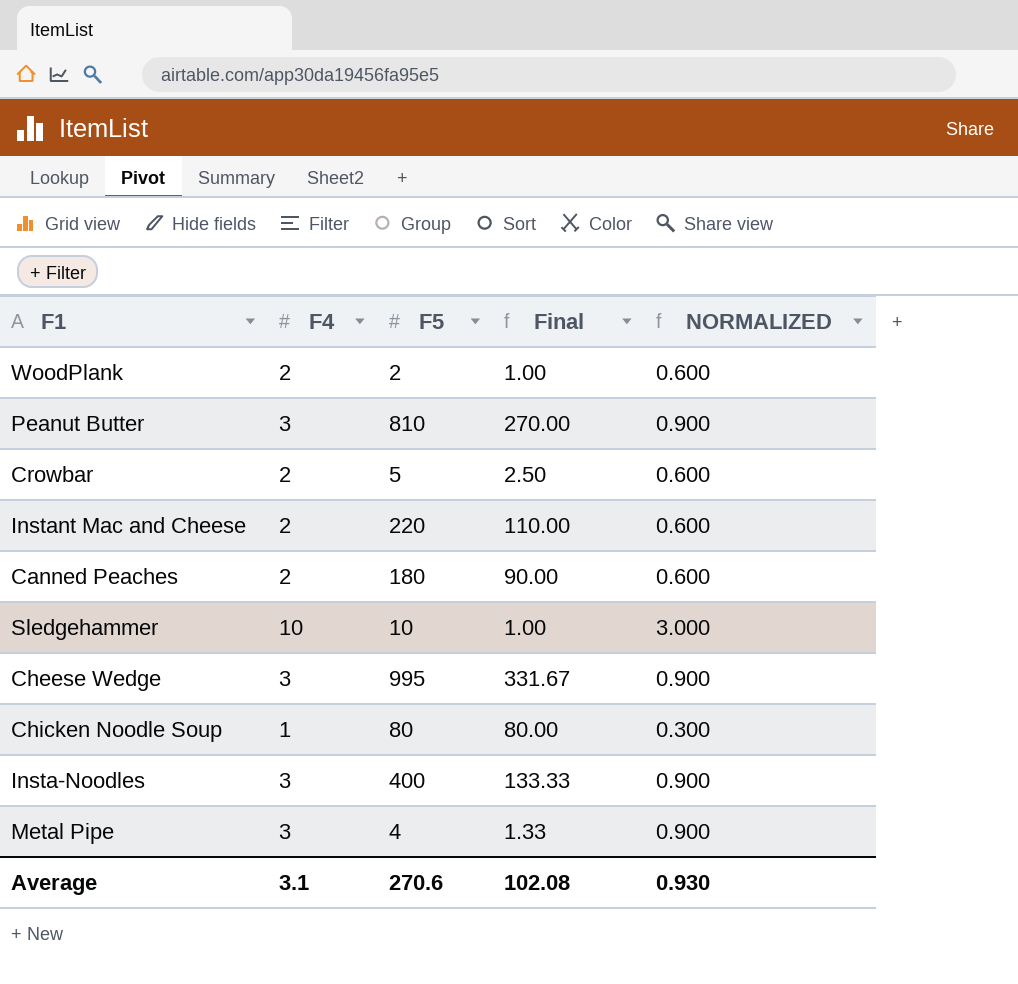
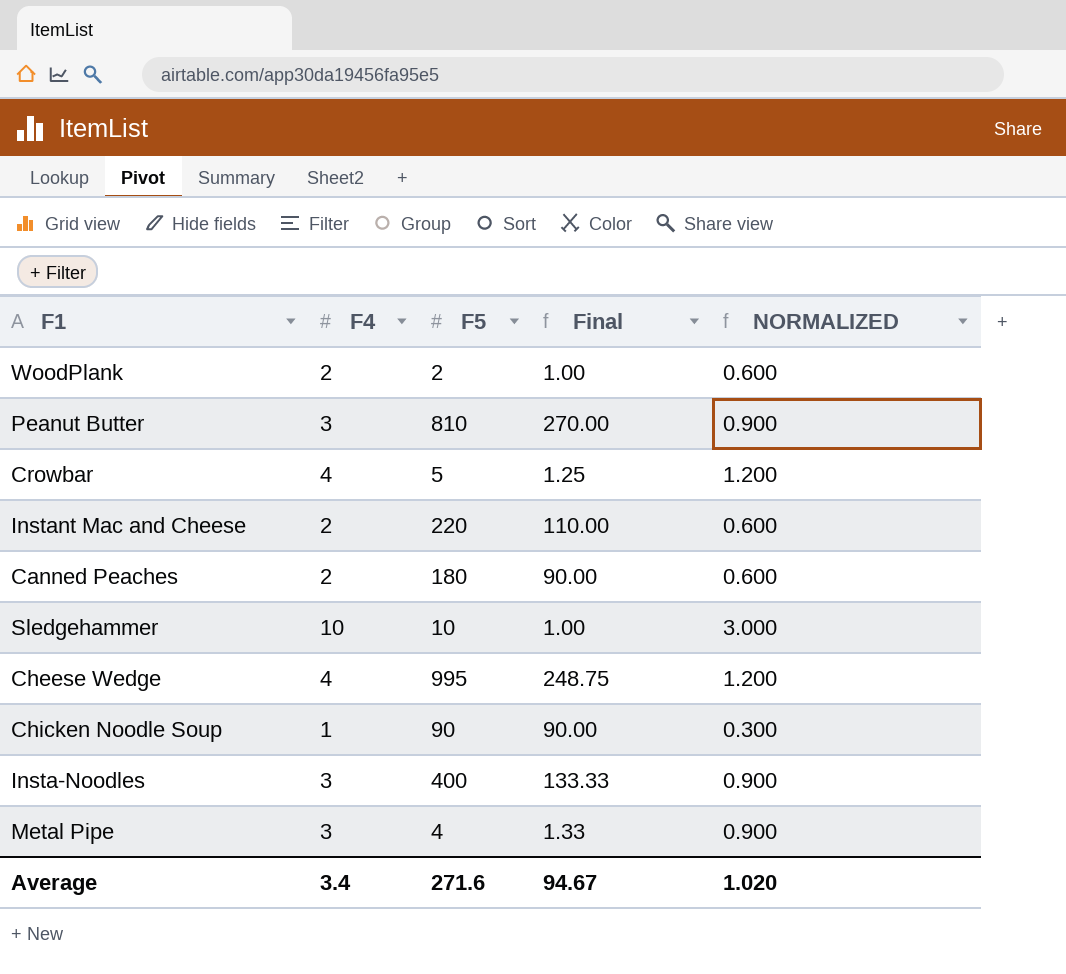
Crowbar | F4: 2 -> 4
Crowbar | Final: 2.50 -> 1.25
Crowbar | NORMALIZED: 0.600 -> 1.200
Cheese Wedge | F4: 3 -> 4
Cheese Wedge | Final: 331.67 -> 248.75
Cheese Wedge | NORMALIZED: 0.900 -> 1.200
Chicken Noodle Soup | F5: 80 -> 90
Chicken Noodle Soup | Final: 80.00 -> 90.00
Average | F4: 3.1 -> 3.4
Average | F5: 270.6 -> 271.6
Average | Final: 102.08 -> 94.67
Average | NORMALIZED: 0.930 -> 1.020

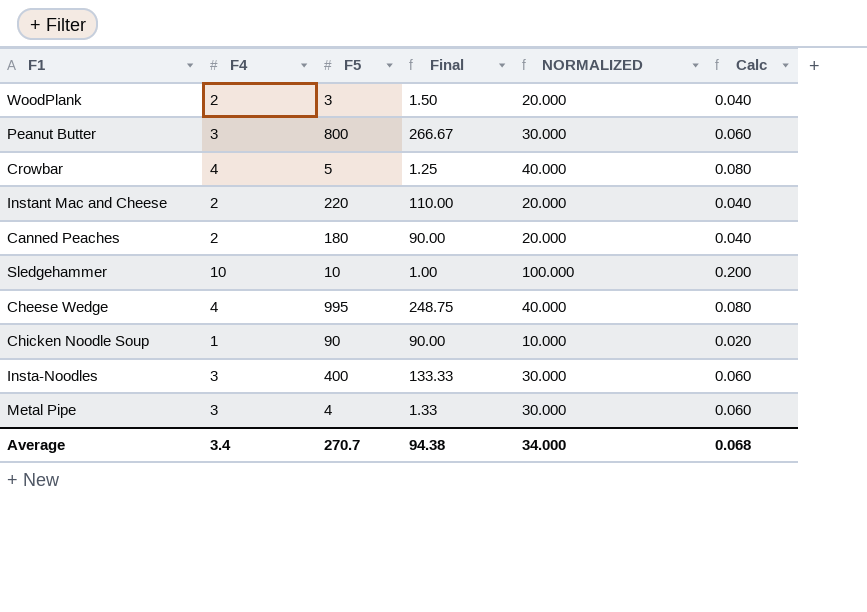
column NORMALIZED | formula: [F4] * 0.3 -> [F4] * 10
column Calc | formula: none -> [F4] * 0.02
WoodPlank | F5: 2 -> 3
WoodPlank | Final: 1.00 -> 1.50
Peanut Butter | F5: 810 -> 800
Peanut Butter | Final: 270.00 -> 266.67
Average | F5: 271.6 -> 270.7
Average | Final: 94.67 -> 94.38
Average | NORMALIZED: 1.020 -> 34.000

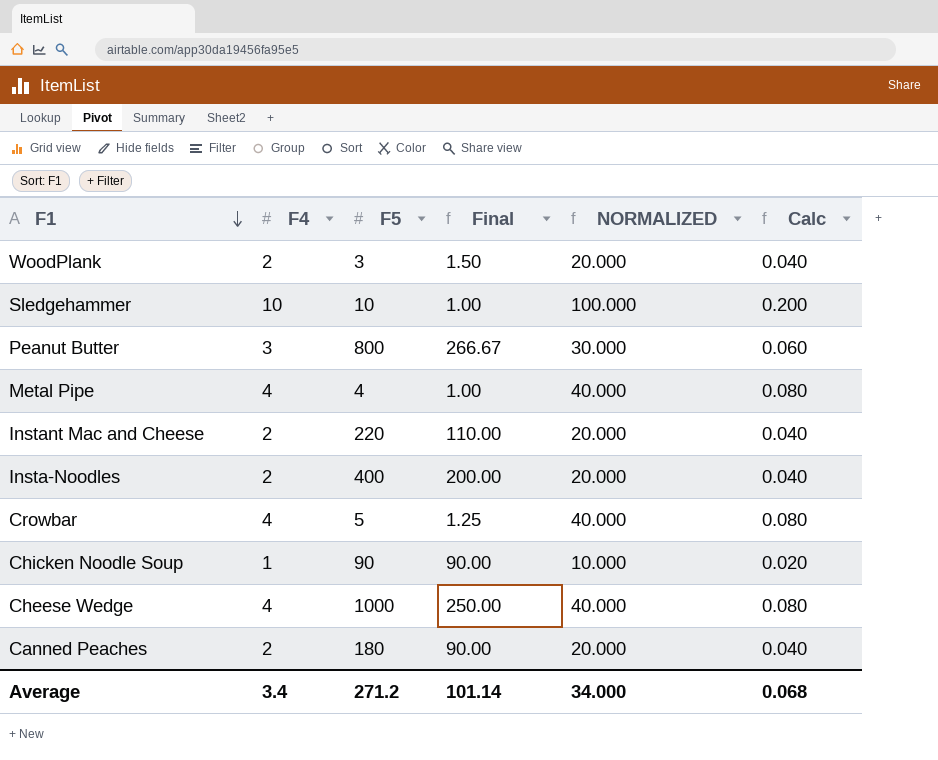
row order: none -> F1 descending
Metal Pipe | F4: 3 -> 4
Metal Pipe | Final: 1.33 -> 1.00
Metal Pipe | NORMALIZED: 30.000 -> 40.000
Metal Pipe | Calc: 0.060 -> 0.080
Insta-Noodles | F4: 3 -> 2
Insta-Noodles | Final: 133.33 -> 200.00
Insta-Noodles | NORMALIZED: 30.000 -> 20.000
Insta-Noodles | Calc: 0.060 -> 0.040
Cheese Wedge | F5: 995 -> 1000
Cheese Wedge | Final: 248.75 -> 250.00
Average | F5: 270.7 -> 271.2
Average | Final: 94.38 -> 101.14

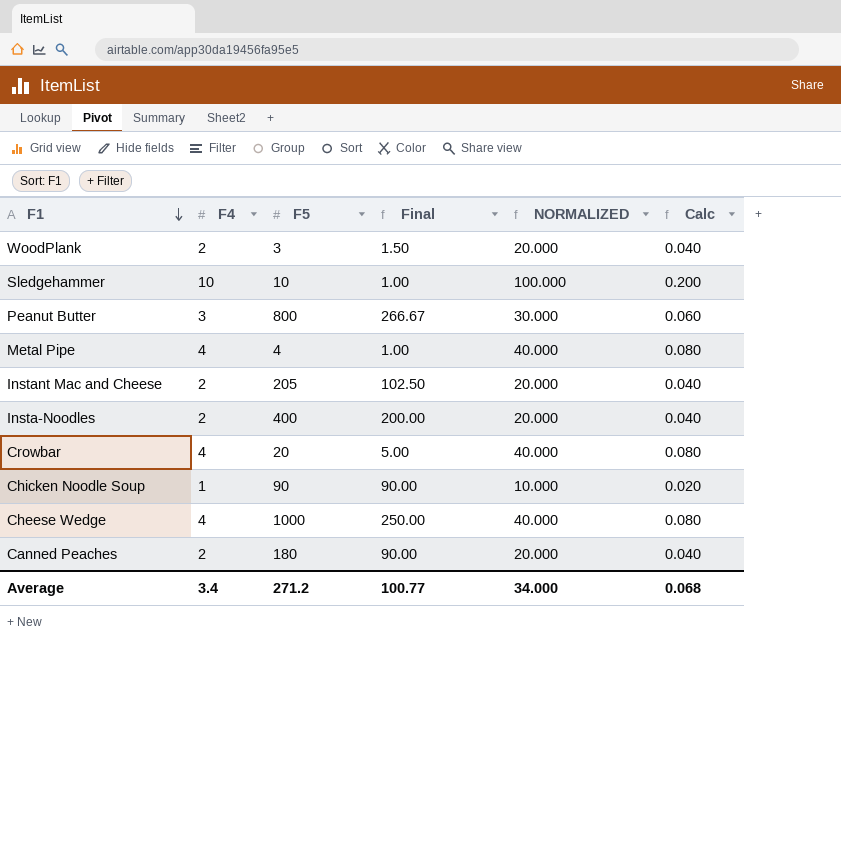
Instant Mac and Cheese | F5: 220 -> 205
Instant Mac and Cheese | Final: 110.00 -> 102.50
Crowbar | F5: 5 -> 20
Crowbar | Final: 1.25 -> 5.00
Average | Final: 101.14 -> 100.77

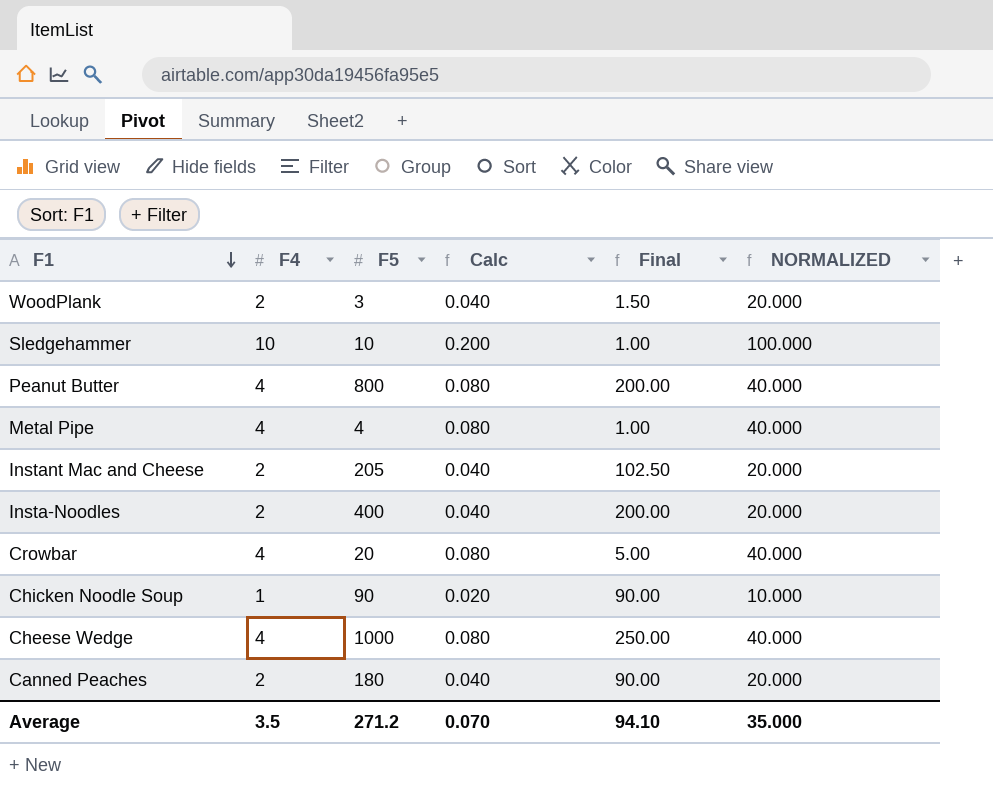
column Calc | position: 6 -> 4
Peanut Butter | F4: 3 -> 4
Peanut Butter | Calc: 0.060 -> 0.080
Peanut Butter | Final: 266.67 -> 200.00
Peanut Butter | NORMALIZED: 30.000 -> 40.000
Average | F4: 3.4 -> 3.5
Average | Calc: 0.068 -> 0.070
Average | Final: 100.77 -> 94.10
Average | NORMALIZED: 34.000 -> 35.000

